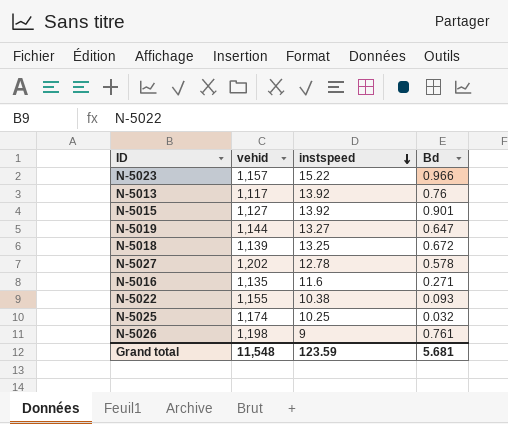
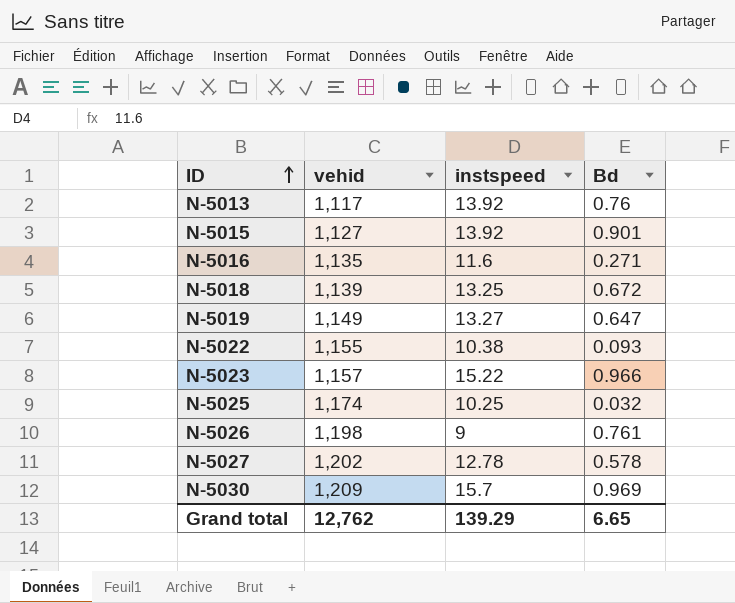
row order: instspeed descending -> ID ascending
N-5019 | vehid: 1,144 -> 1,149
row N-5030: none -> 1,209 | 15.7 | 0.969
Grand total | vehid: 11,548 -> 12,762
Grand total | instspeed: 123.59 -> 139.29
Grand total | Bd: 5.681 -> 6.65

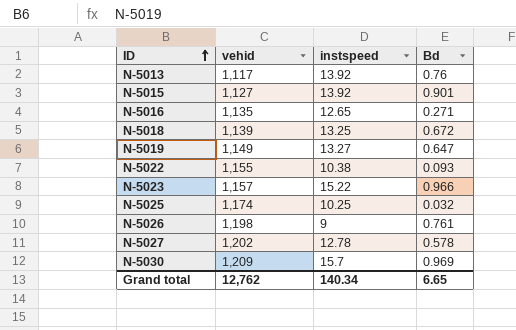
N-5016 | instspeed: 11.6 -> 12.65
Grand total | instspeed: 139.29 -> 140.34

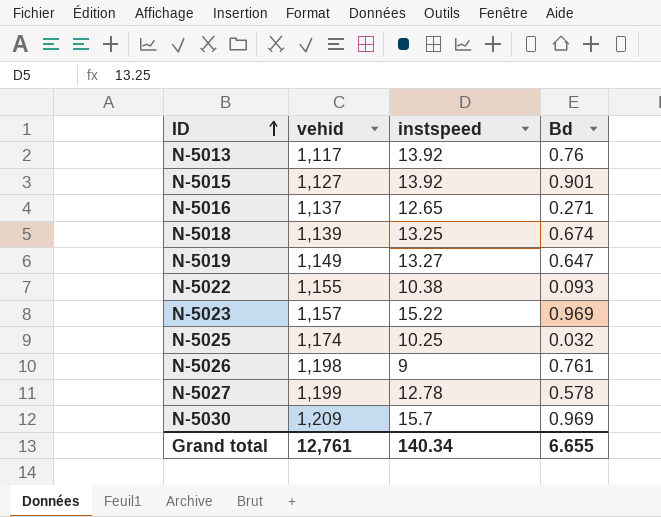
N-5016 | vehid: 1,135 -> 1,137
N-5018 | Bd: 0.672 -> 0.674
N-5023 | Bd: 0.966 -> 0.969
N-5027 | vehid: 1,202 -> 1,199
Grand total | vehid: 12,762 -> 12,761
Grand total | Bd: 6.65 -> 6.655

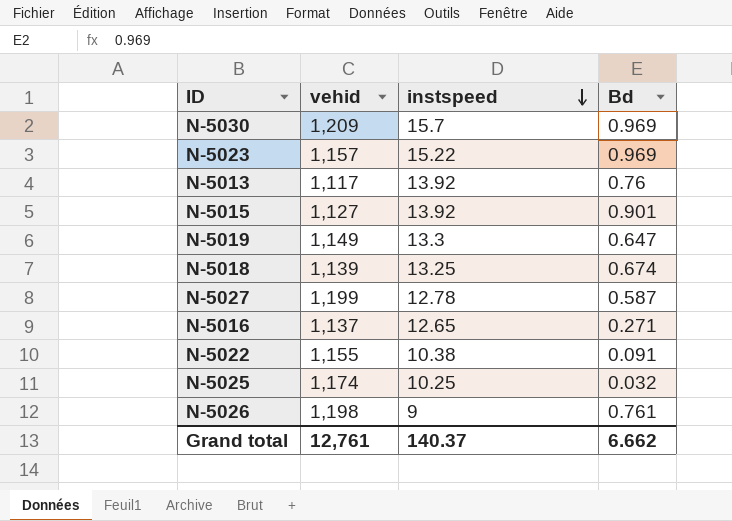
row order: ID ascending -> instspeed descending
N-5019 | instspeed: 13.27 -> 13.3
N-5027 | Bd: 0.578 -> 0.587
N-5022 | Bd: 0.093 -> 0.091
Grand total | instspeed: 140.34 -> 140.37
Grand total | Bd: 6.655 -> 6.662

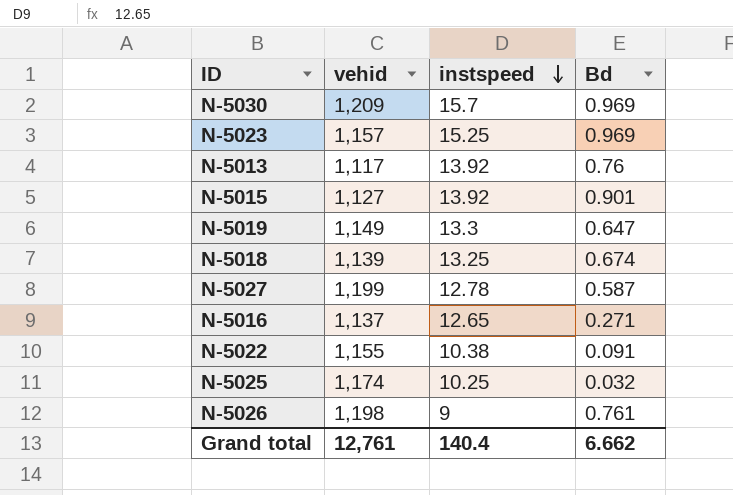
N-5023 | instspeed: 15.22 -> 15.25
Grand total | instspeed: 140.37 -> 140.4

